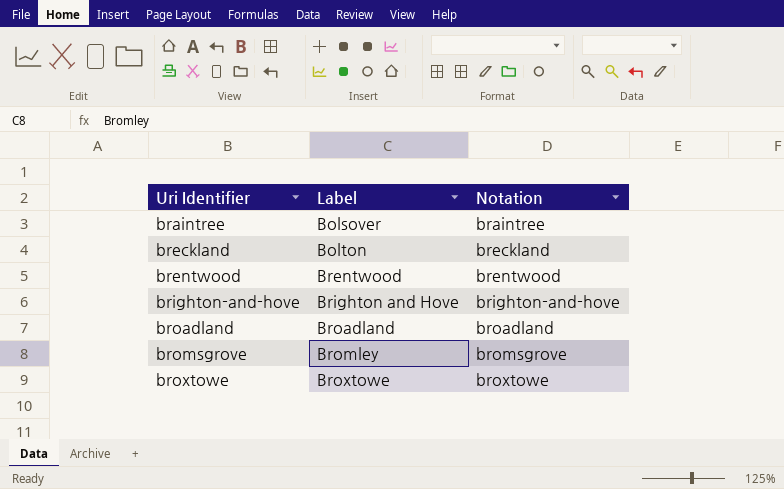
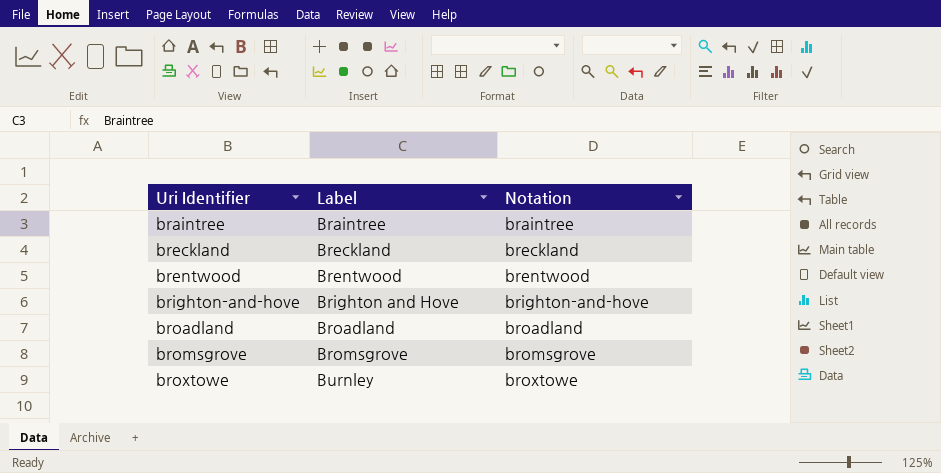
braintree | Label: Bolsover -> Braintree
breckland | Label: Bolton -> Breckland
bromsgrove | Label: Bromley -> Bromsgrove
broxtowe | Label: Broxtowe -> Burnley

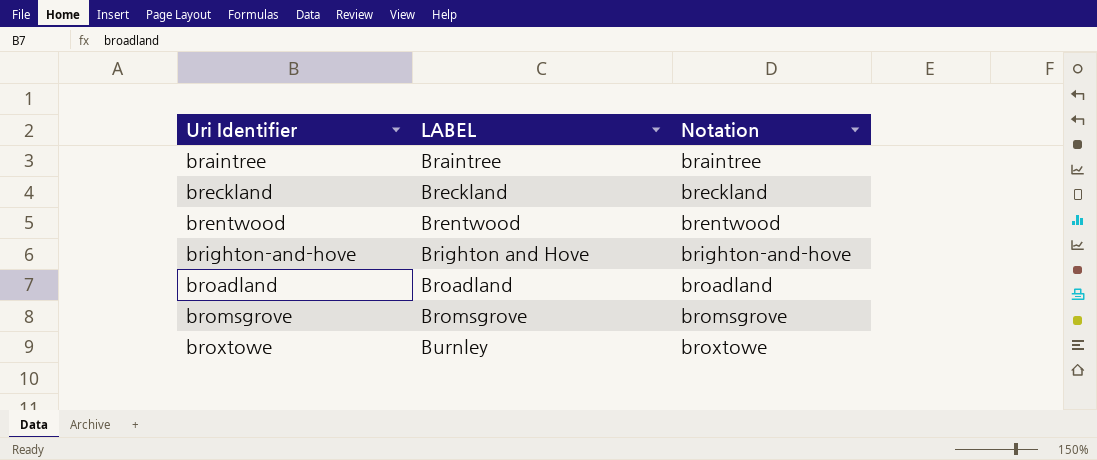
column name: Label -> LABEL

